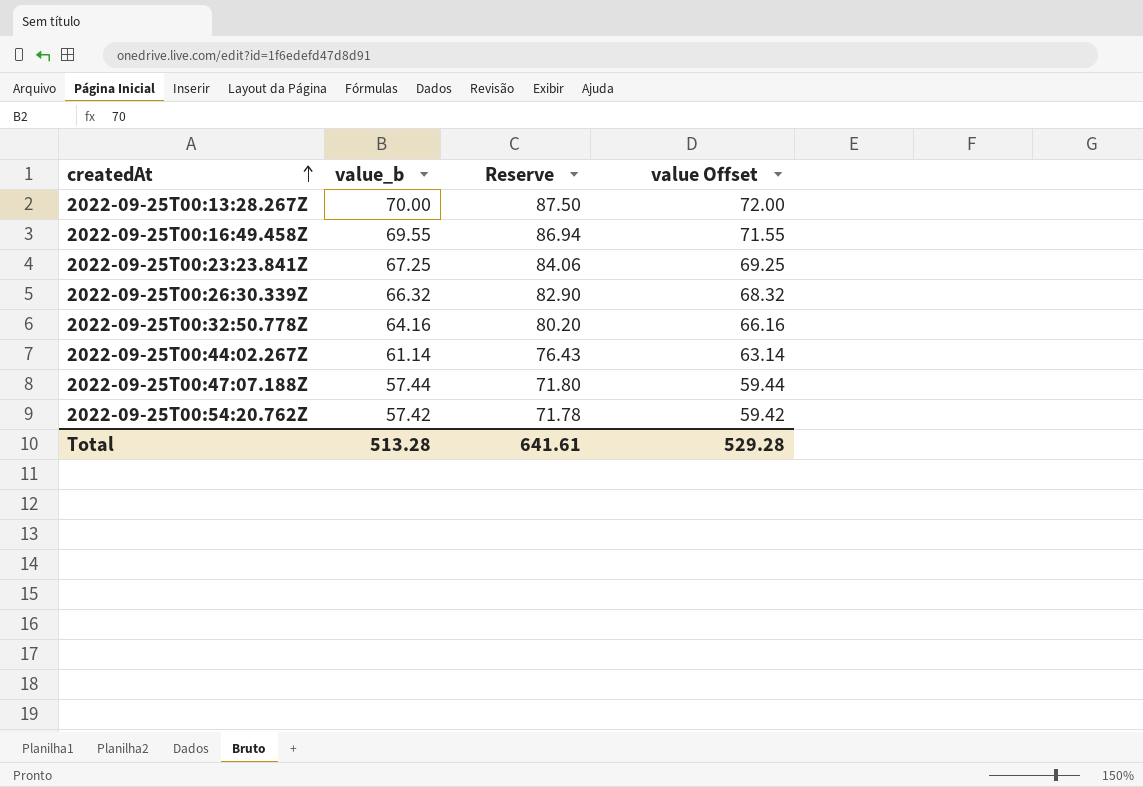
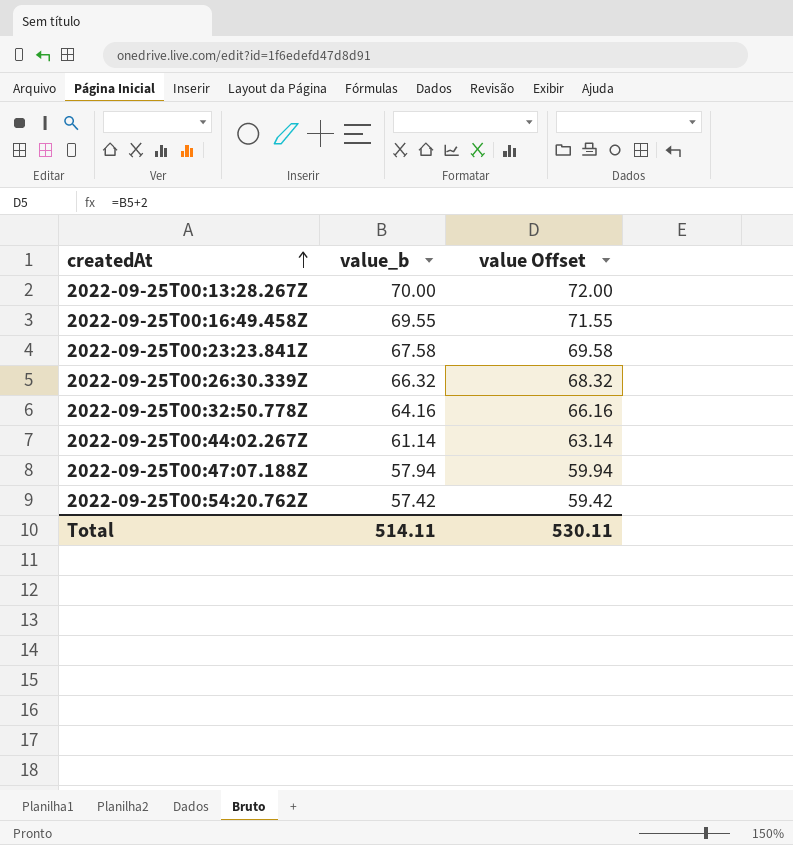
column Reserve | formula: [value_b] * 1.25 -> none
2022-09-25T00:23:23.841Z | value_b: 67.25 -> 67.58
2022-09-25T00:23:23.841Z | value Offset: 69.25 -> 69.58
2022-09-25T00:47:07.188Z | value_b: 57.44 -> 57.94
2022-09-25T00:47:07.188Z | value Offset: 59.44 -> 59.94
Total | value_b: 513.28 -> 514.11
Total | value Offset: 529.28 -> 530.11

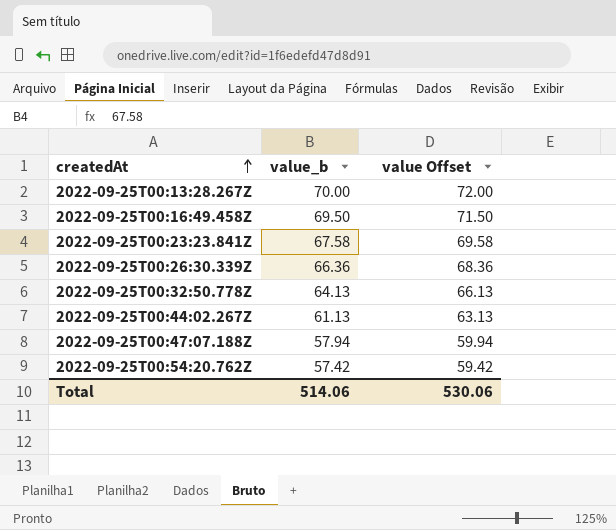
2022-09-25T00:16:49.458Z | value_b: 69.55 -> 69.50
2022-09-25T00:16:49.458Z | value Offset: 71.55 -> 71.50
2022-09-25T00:26:30.339Z | value_b: 66.32 -> 66.36
2022-09-25T00:26:30.339Z | value Offset: 68.32 -> 68.36
2022-09-25T00:32:50.778Z | value_b: 64.16 -> 64.13
2022-09-25T00:32:50.778Z | value Offset: 66.16 -> 66.13
2022-09-25T00:44:02.267Z | value_b: 61.14 -> 61.13
2022-09-25T00:44:02.267Z | value Offset: 63.14 -> 63.13
Total | value_b: 514.11 -> 514.06
Total | value Offset: 530.11 -> 530.06

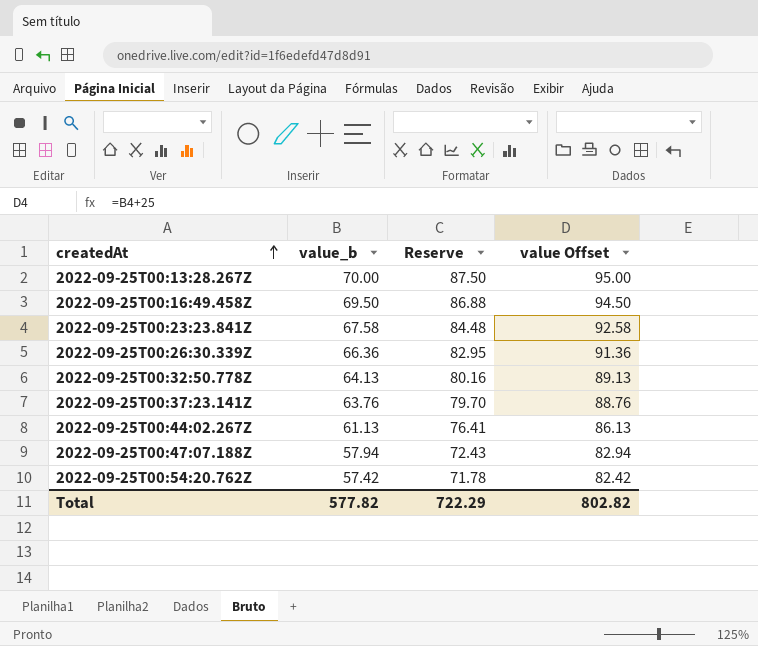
column Reserve | formula: none -> [value_b] * 1.25
column value Offset | formula: [value_b] + 2 -> [value_b] + 25
row 2022-09-25T00:37:23.141Z: none -> 63.76 | 79.70 | 88.76
Total | value_b: 514.06 -> 577.82
Total | value Offset: 530.06 -> 802.82

